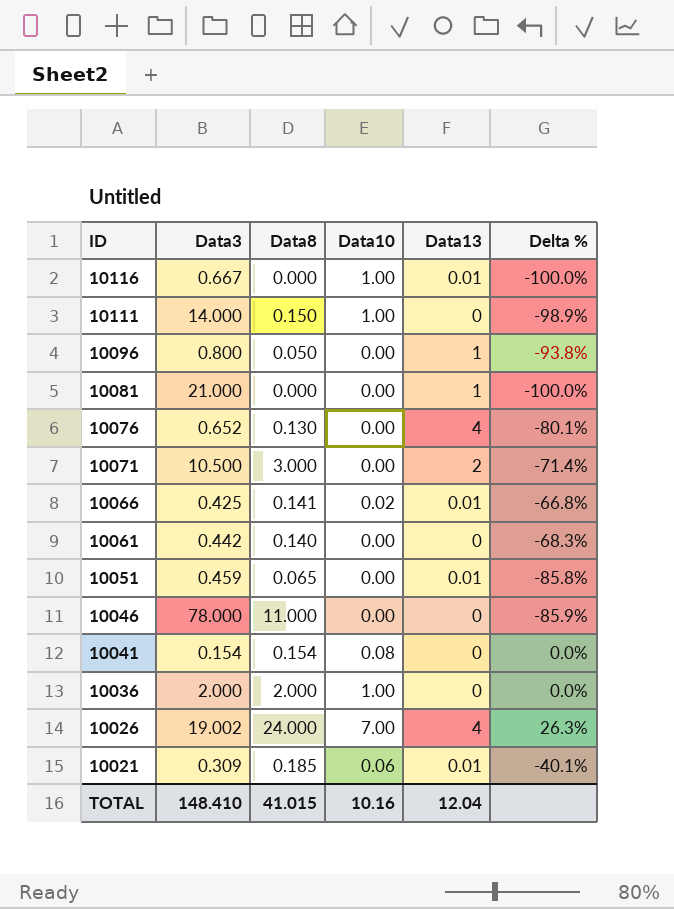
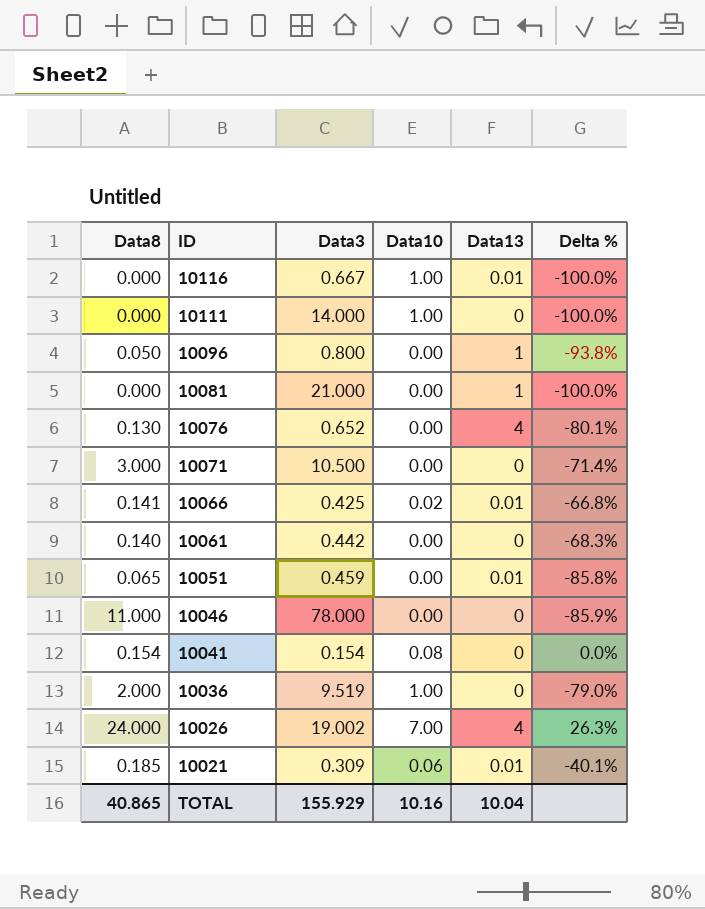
column Data8 | position: 3 -> 1
10111 | Data8: 0.150 -> 0.000
10111 | Delta %: -98.9% -> -100.0%
10071 | Data13: 2 -> 0
10036 | Data3: 2.000 -> 9.519
10036 | Delta %: 0.0% -> -79.0%
TOTAL | Data8: 41.015 -> 40.865
TOTAL | Data3: 148.410 -> 155.929
TOTAL | Data13: 12.04 -> 10.04

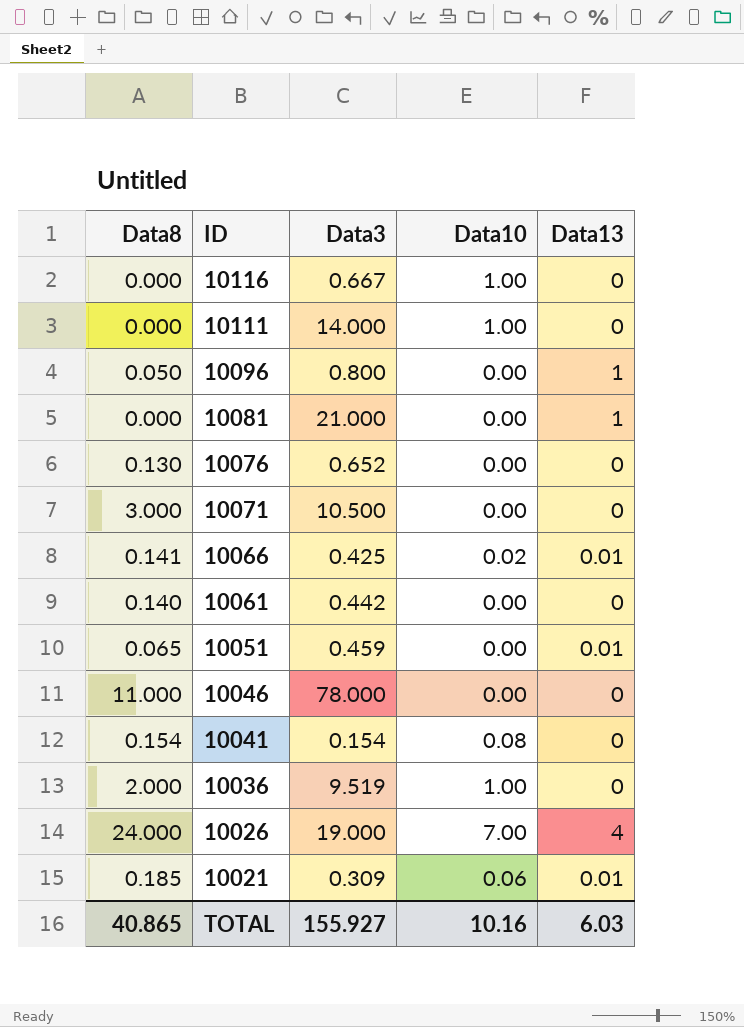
column Delta % | formula: ([Data8] - [Data3]) / [Data3] -> none
10116 | Data13: 0.01 -> 0
10076 | Data13: 4 -> 0
10026 | Data3: 19.002 -> 19.000
TOTAL | Data3: 155.929 -> 155.927
TOTAL | Data13: 10.04 -> 6.03

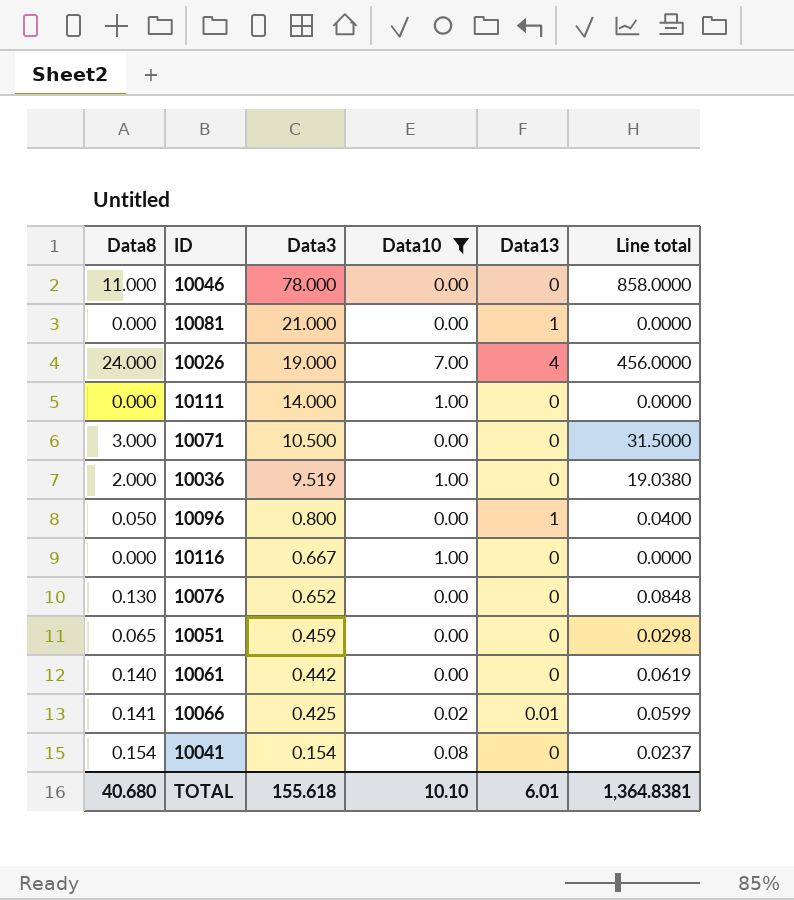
filter: none -> Data10 != 0.06
row order: ID descending -> Data3 descending
column Line total | formula: none -> [Data8] * [Data3]
10051 | Data13: 0.01 -> 0
TOTAL | Data8: 40.865 -> 40.680
TOTAL | Data3: 155.927 -> 155.618
TOTAL | Data10: 10.16 -> 10.10
TOTAL | Data13: 6.03 -> 6.01

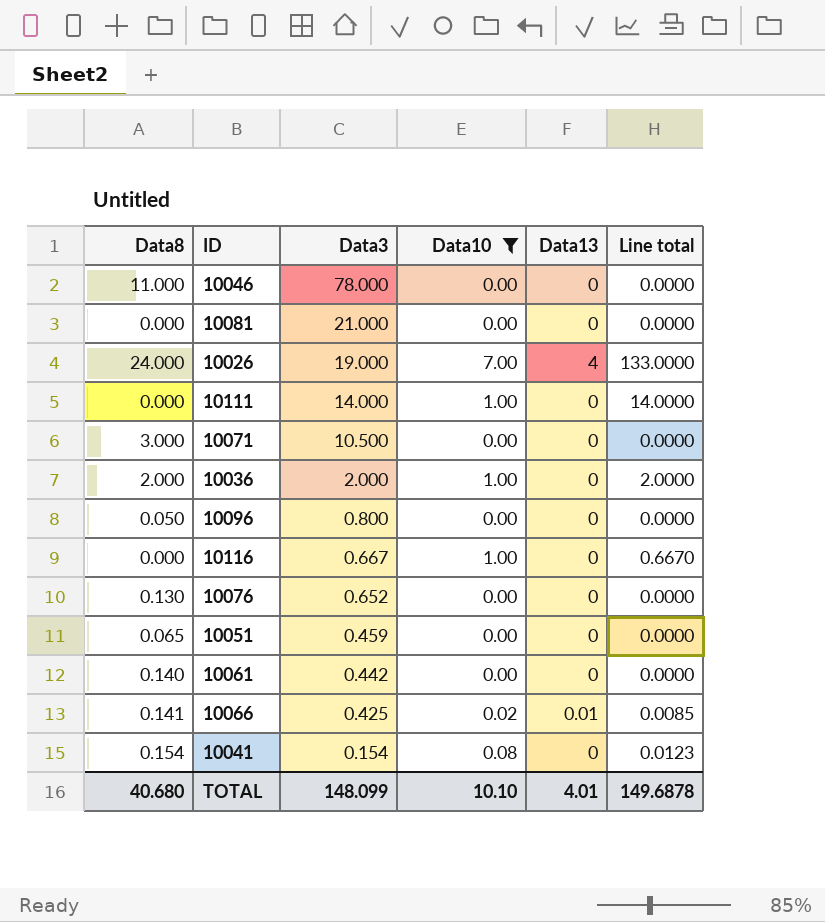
column Line total | formula: [Data8] * [Data3] -> [Data3] * [Data10]
10081 | Data13: 1 -> 0
10036 | Data3: 9.519 -> 2.000
10096 | Data13: 1 -> 0
TOTAL | Data3: 155.618 -> 148.099
TOTAL | Data13: 6.01 -> 4.01
TOTAL | Line total: 1,364.8381 -> 149.6878

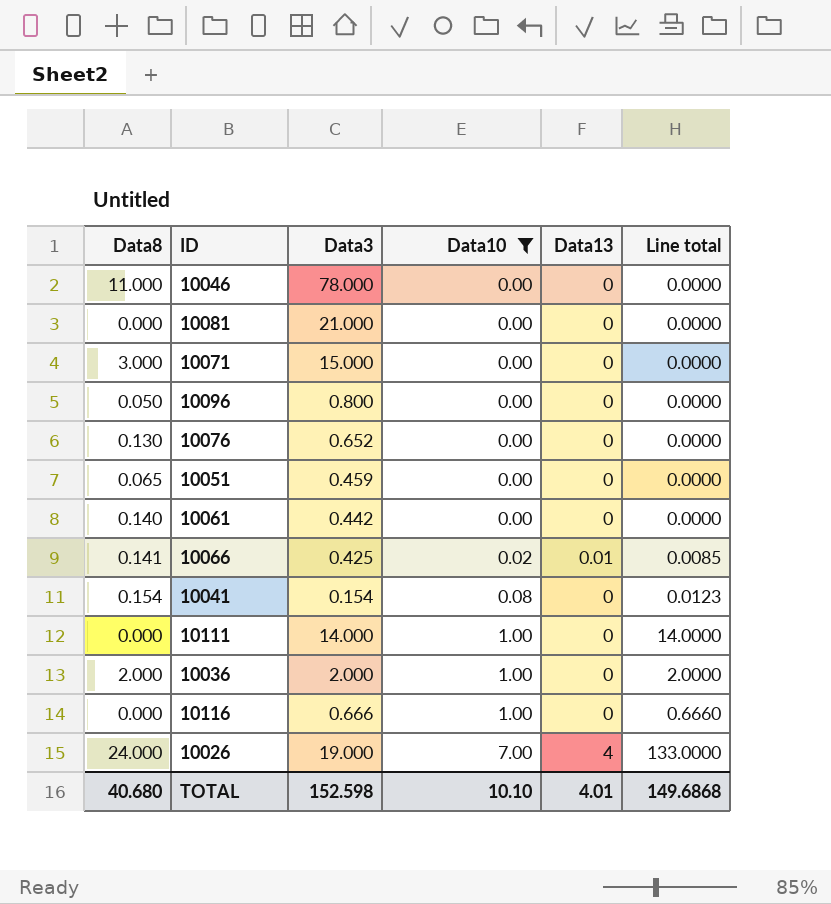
row order: Data3 descending -> Data10 ascending
10071 | Data3: 10.500 -> 15.000
10116 | Data3: 0.667 -> 0.666
10116 | Line total: 0.6670 -> 0.6660
TOTAL | Data3: 148.099 -> 152.598
TOTAL | Line total: 149.6878 -> 149.6868

